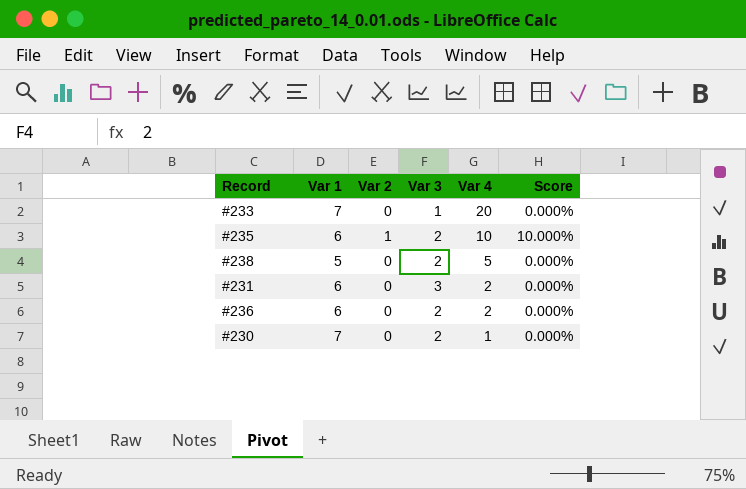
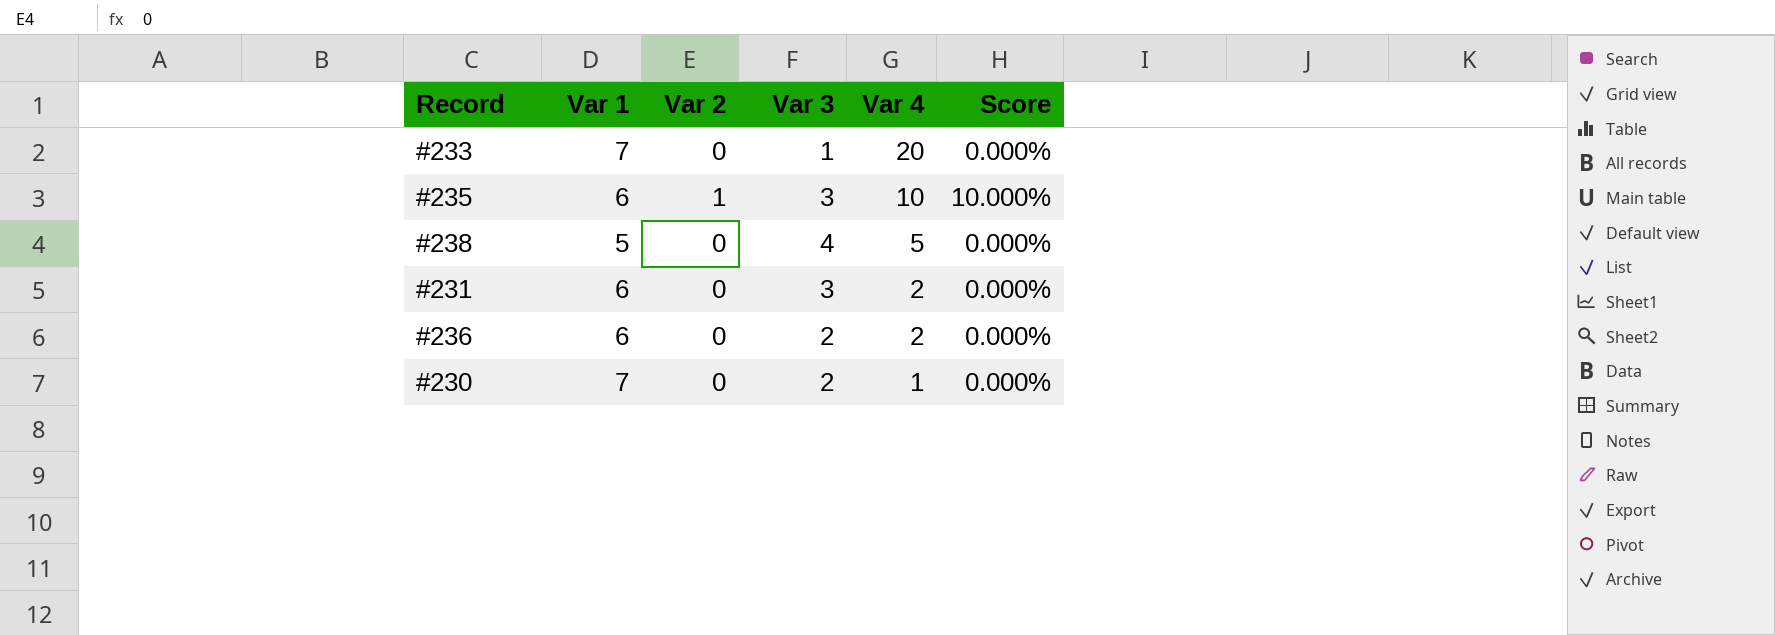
#235 | Var 3: 2 -> 3
#238 | Var 3: 2 -> 4

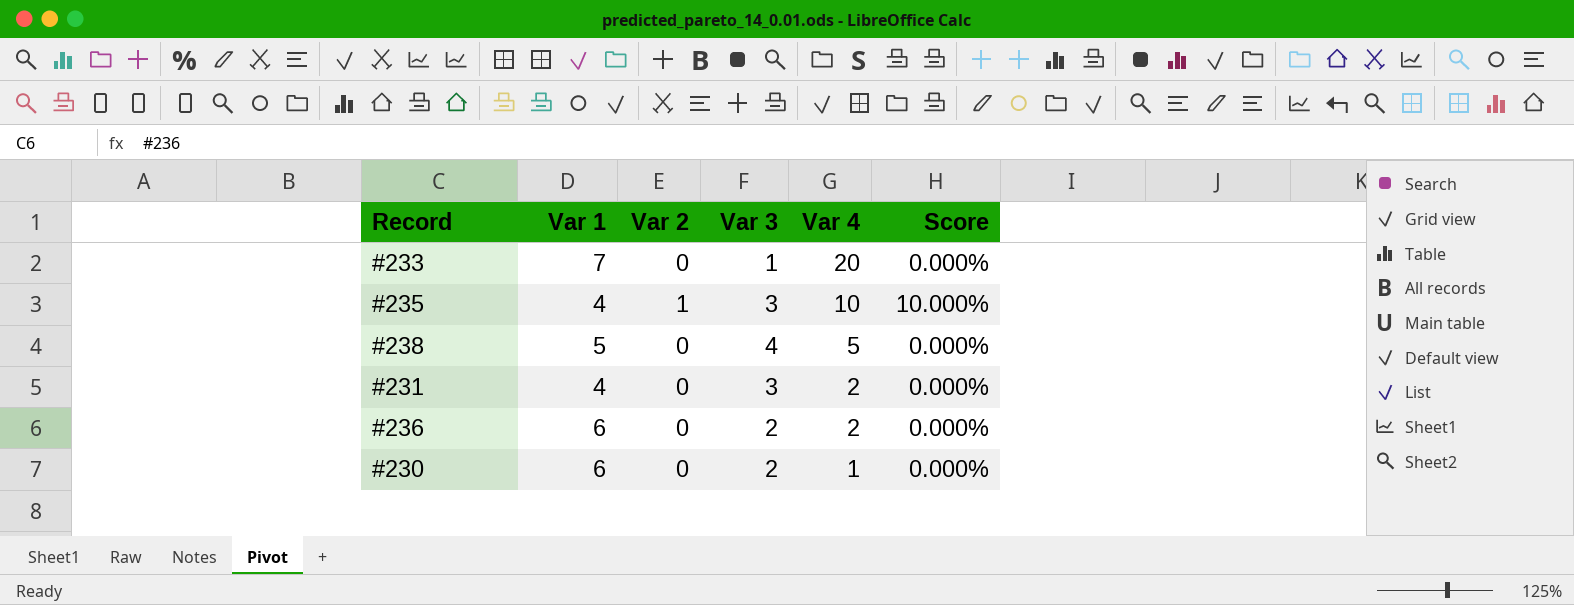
#235 | Var 1: 6 -> 4
#231 | Var 1: 6 -> 4
#230 | Var 1: 7 -> 6

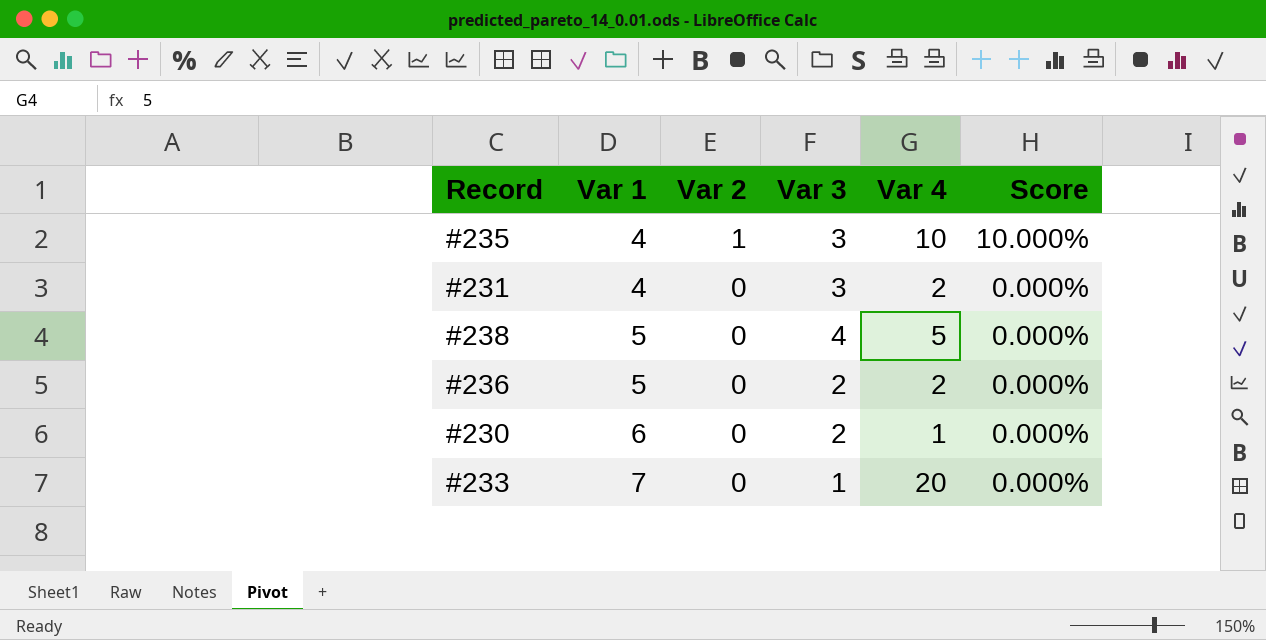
row order: Var 4 descending -> Var 1 ascending
#236 | Var 1: 6 -> 5

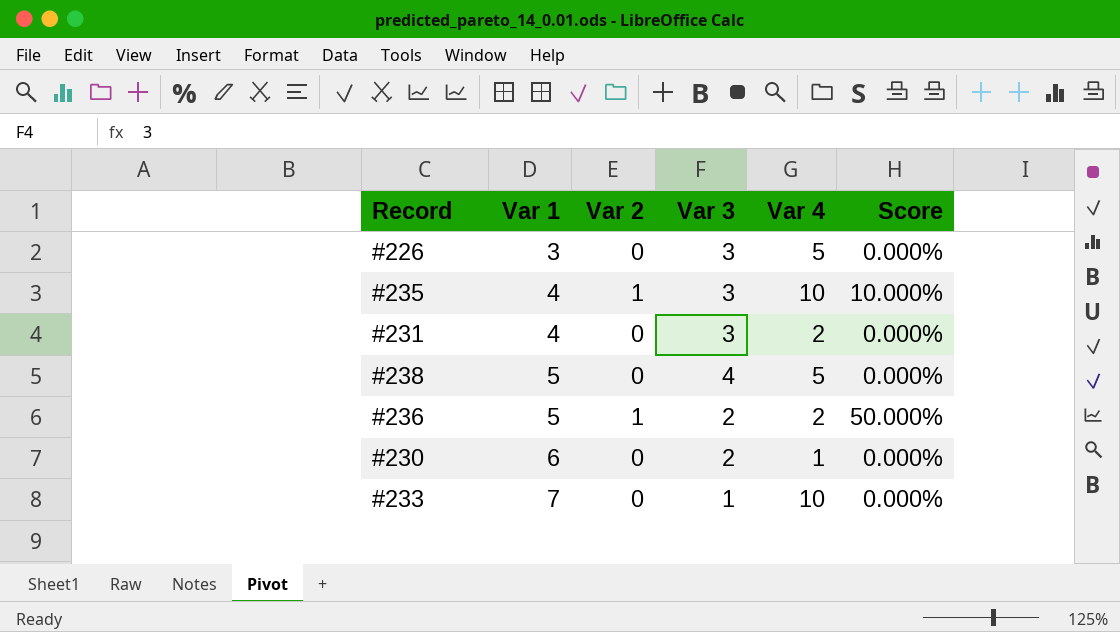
row #226: none -> 3 | 0 | 3 | 5 | 0.000%
#236 | Var 2: 0 -> 1
#236 | Score: 0.000% -> 50.000%
#233 | Var 4: 20 -> 10

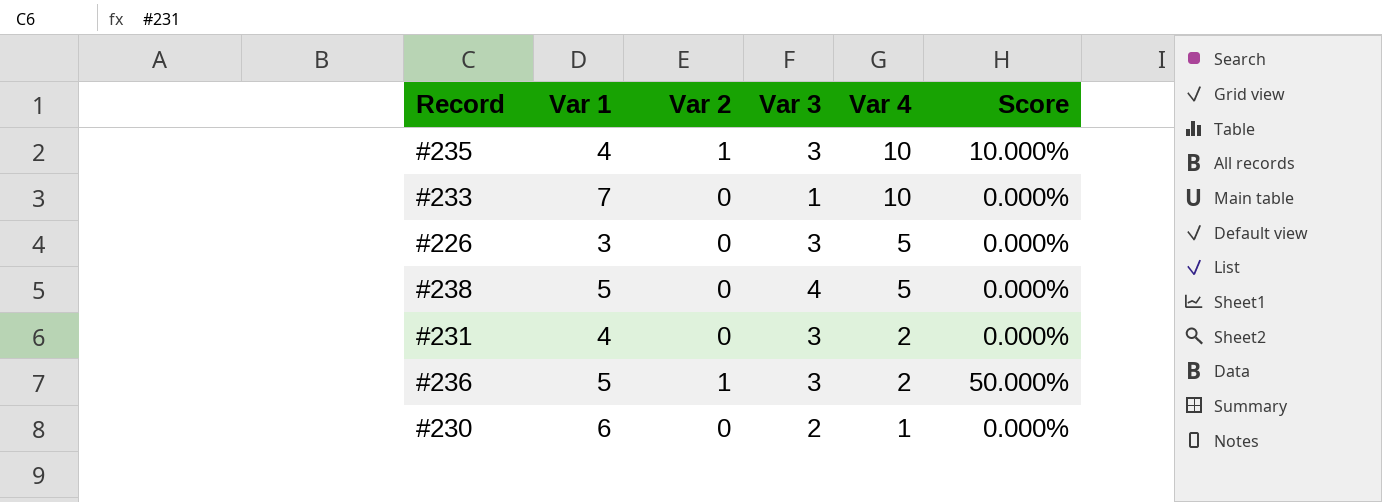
row order: Var 1 ascending -> Var 4 descending
#236 | Var 3: 2 -> 3

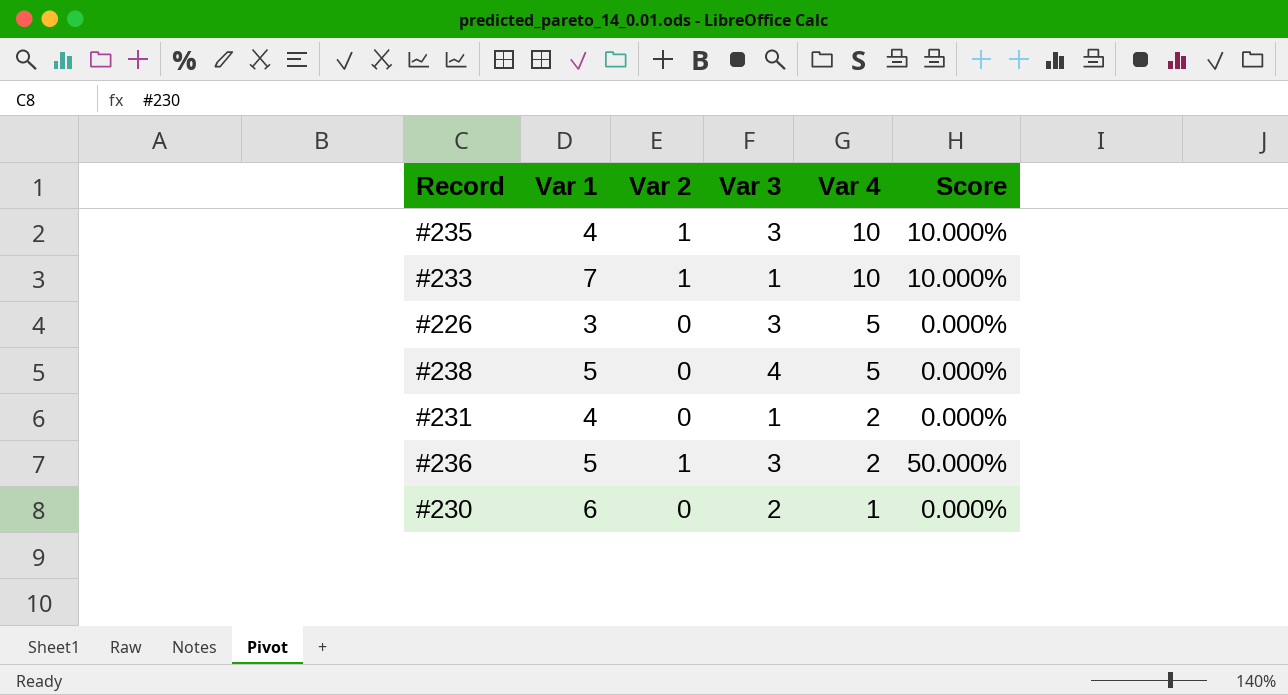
#233 | Var 2: 0 -> 1
#233 | Score: 0.000% -> 10.000%
#231 | Var 3: 3 -> 1

